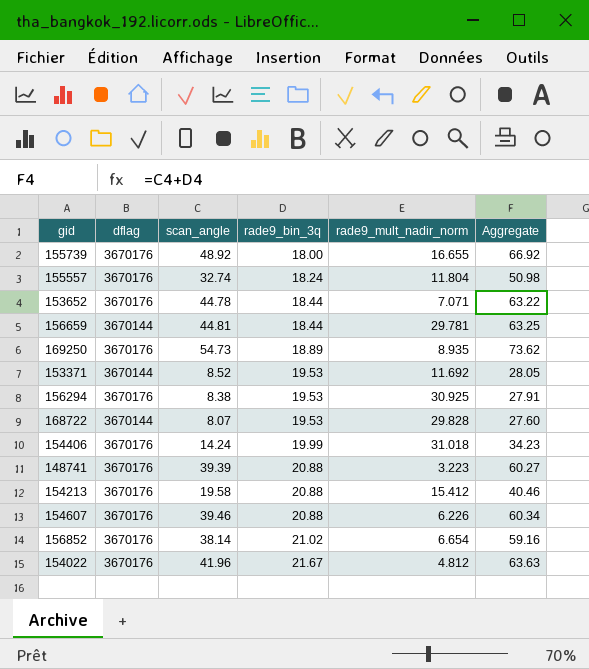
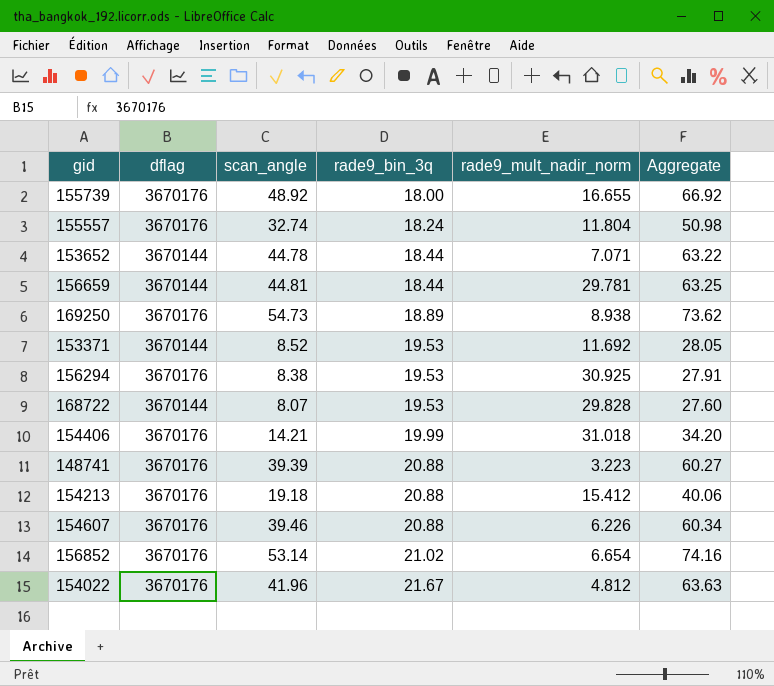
153652 | dflag: 3670176 -> 3670144
169250 | rade9_mult_nadir_norm: 8.935 -> 8.938
154406 | scan_angle: 14.24 -> 14.21
154406 | Aggregate: 34.23 -> 34.20
154213 | scan_angle: 19.58 -> 19.18
154213 | Aggregate: 40.46 -> 40.06
156852 | scan_angle: 38.14 -> 53.14
156852 | Aggregate: 59.16 -> 74.16

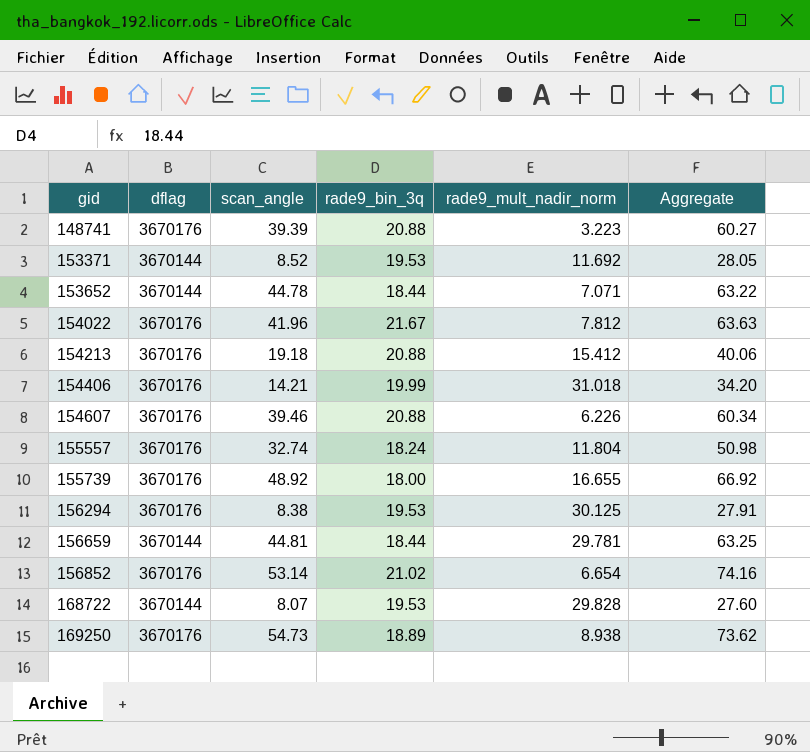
row order: rade9_bin_3q ascending -> gid ascending
154022 | rade9_mult_nadir_norm: 4.812 -> 7.812
156294 | rade9_mult_nadir_norm: 30.925 -> 30.125

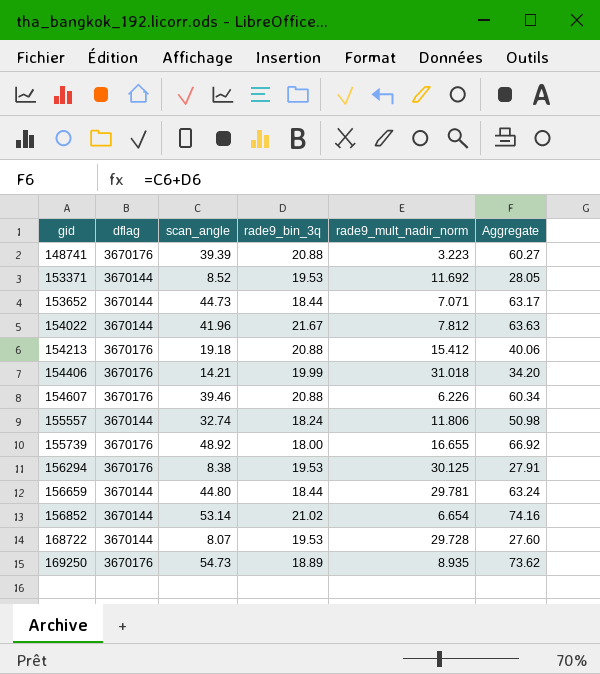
153652 | scan_angle: 44.78 -> 44.73
153652 | Aggregate: 63.22 -> 63.17
154022 | dflag: 3670176 -> 3670144
155557 | dflag: 3670176 -> 3670144
155557 | rade9_mult_nadir_norm: 11.804 -> 11.806
156659 | scan_angle: 44.81 -> 44.80
156659 | Aggregate: 63.25 -> 63.24
156852 | dflag: 3670176 -> 3670144
168722 | rade9_mult_nadir_norm: 29.828 -> 29.728
169250 | rade9_mult_nadir_norm: 8.938 -> 8.935

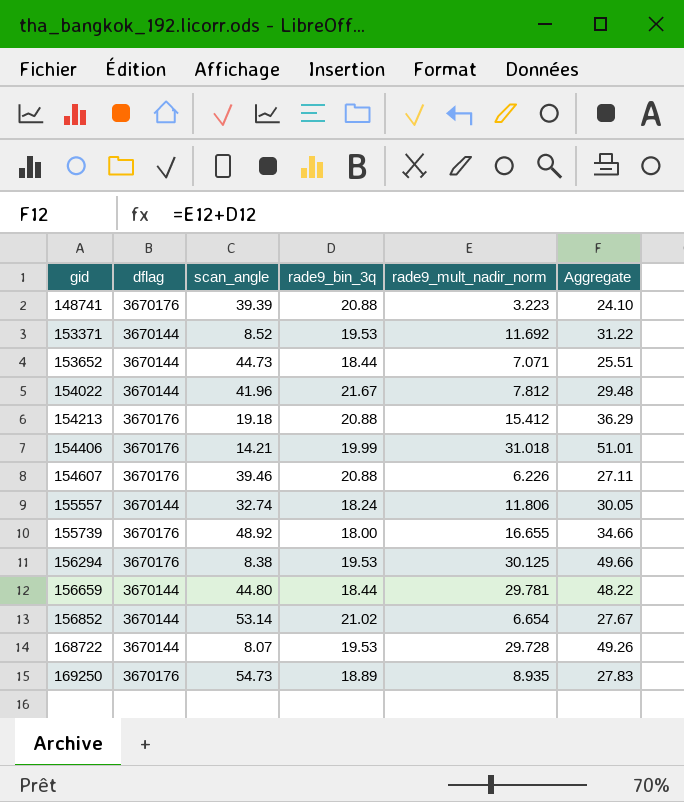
column Aggregate | formula: [scan_angle] + [rade9_bin_3q] -> [rade9_bin_3q] + [rade9_mult_nadir_norm]

